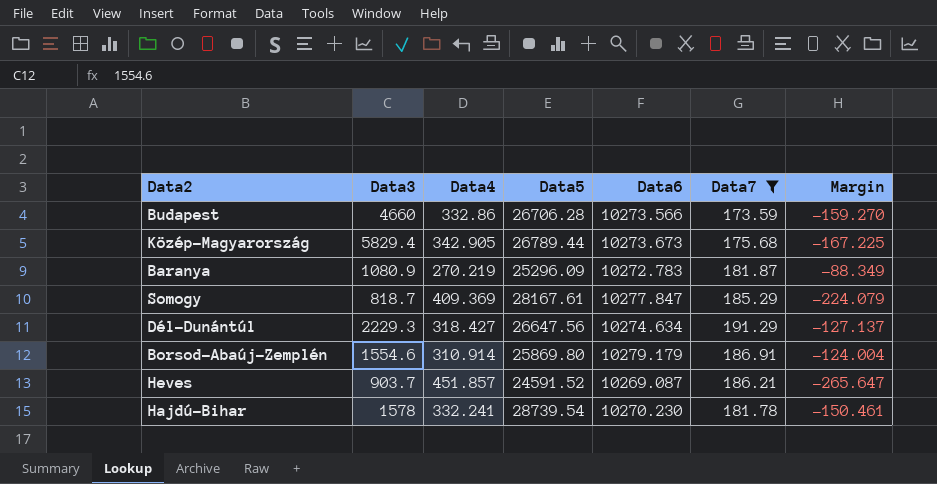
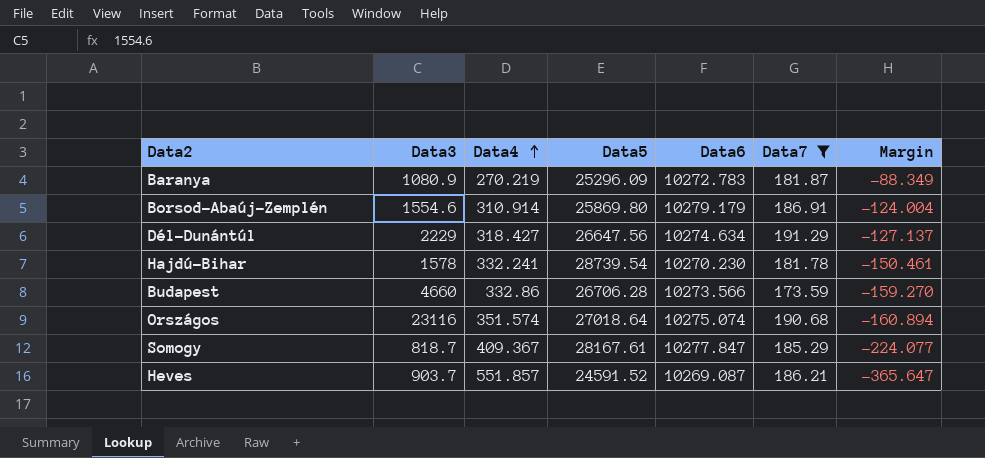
row order: none -> Data4 ascending
row Közép-Magyarország: 5829.4 | 342.905 | 26789.44 | 10273.673 | 175.68 | -167.225 -> none
Dél-Dunántúl | Data3: 2229.3 -> 2229
row Országos: none -> 23116 | 351.574 | 27018.64 | 10275.074 | 190.68 | -160.894
Somogy | Data4: 409.369 -> 409.367
Somogy | Margin: -224.079 -> -224.077
Heves | Data4: 451.857 -> 551.857
Heves | Margin: -265.647 -> -365.647

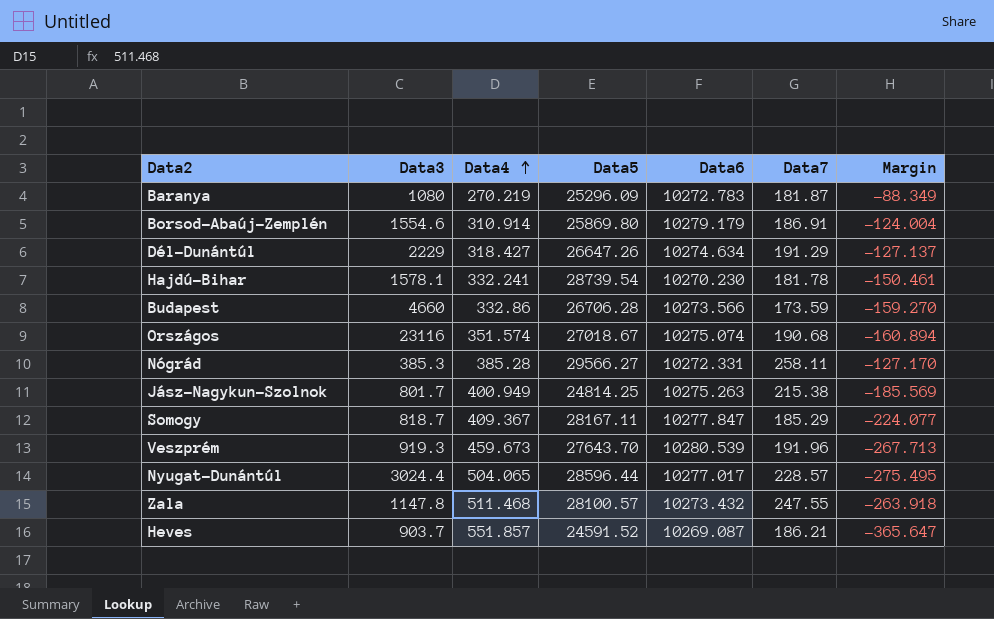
filter: Data7 <= 191.29 -> none
Baranya | Data3: 1080.9 -> 1080
Dél-Dunántúl | Data5: 26647.56 -> 26647.26
Hajdú-Bihar | Data3: 1578 -> 1578.1
Országos | Data5: 27018.64 -> 27018.67
Somogy | Data5: 28167.61 -> 28167.11

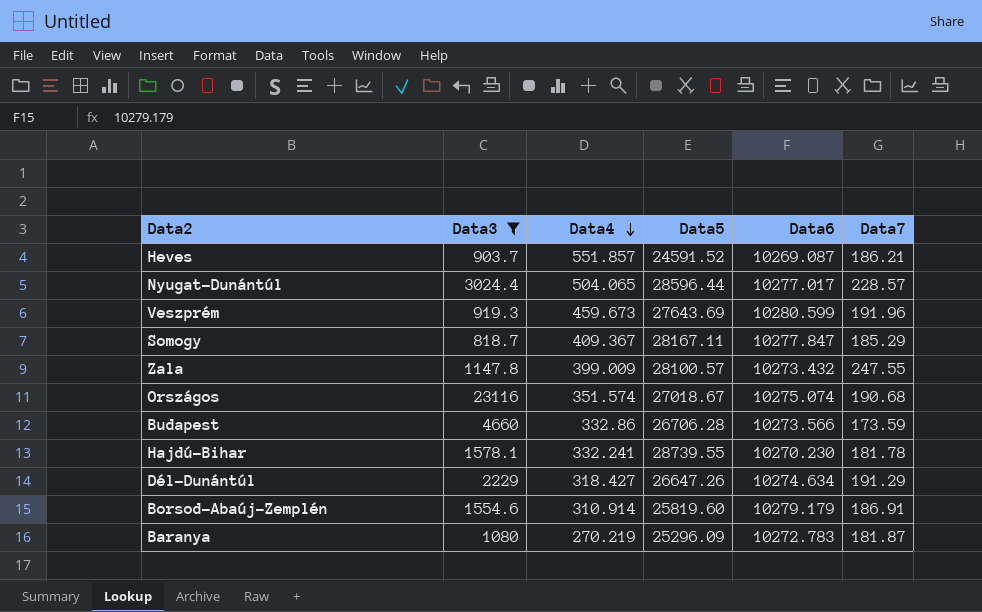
filter: none -> Data3 >= 818.7
row order: Data4 ascending -> Data4 descending
column Margin | formula: [Data7] - [Data4] -> none
Veszprém | Data5: 27643.70 -> 27643.69
Veszprém | Data6: 10280.539 -> 10280.599
Zala | Data4: 511.468 -> 399.009
Hajdú-Bihar | Data5: 28739.54 -> 28739.55
Borsod-Abaúj-Zemplén | Data5: 25869.80 -> 25819.60

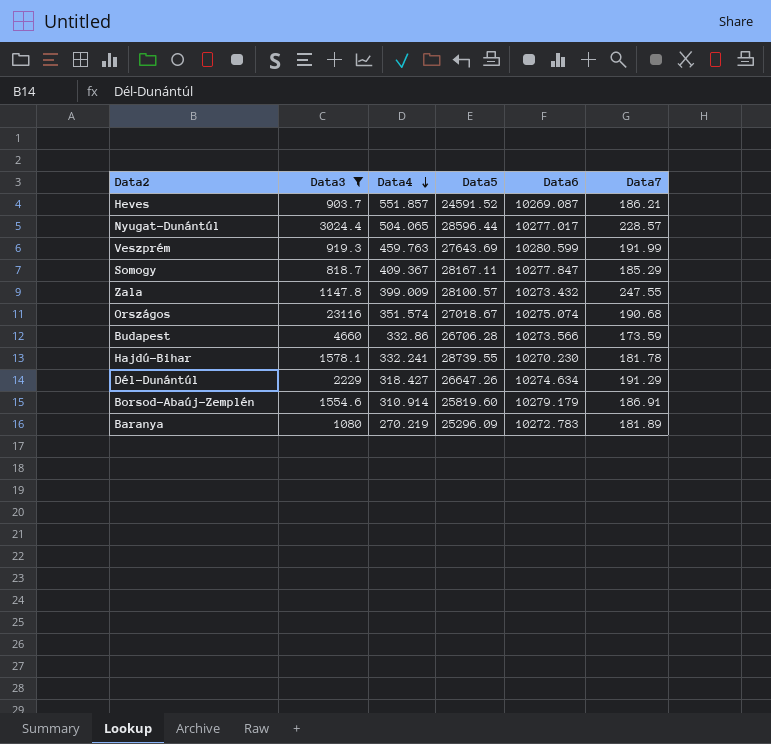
Veszprém | Data4: 459.673 -> 459.763
Veszprém | Data7: 191.96 -> 191.99
Baranya | Data7: 181.87 -> 181.89

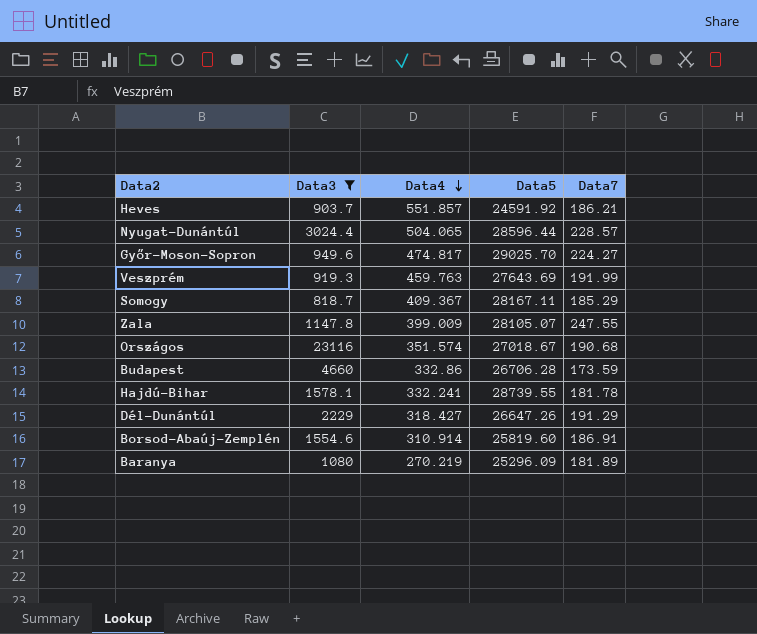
column Data6 | position: 5 -> none
Heves | Data5: 24591.52 -> 24591.92
row Győr-Moson-Sopron: none -> 949.6 | 474.817 | 29025.70 | 224.27
Zala | Data5: 28100.57 -> 28105.07

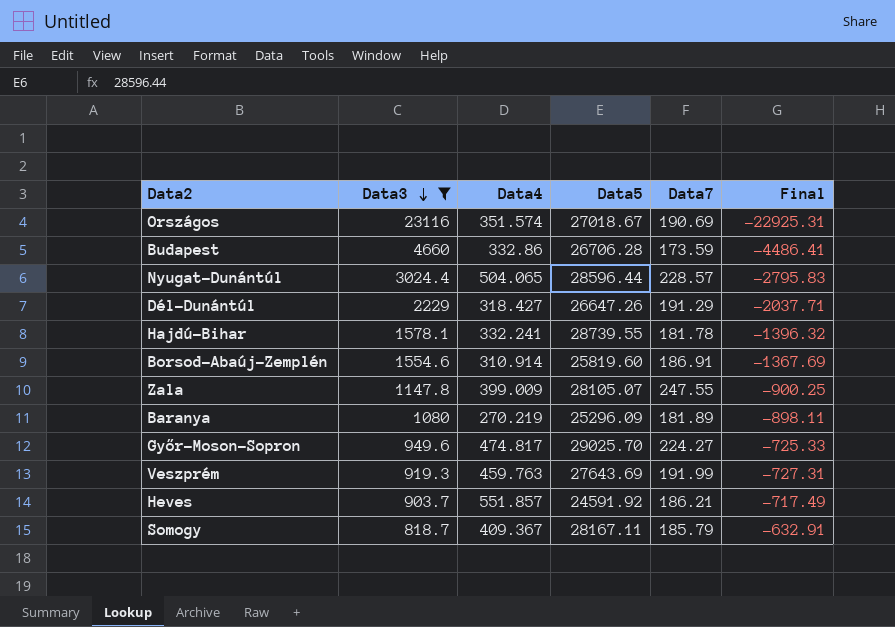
row order: Data4 descending -> Data3 descending
column Final | formula: none -> [Data7] - [Data3]
Országos | Data7: 190.68 -> 190.69
Somogy | Data7: 185.29 -> 185.79

